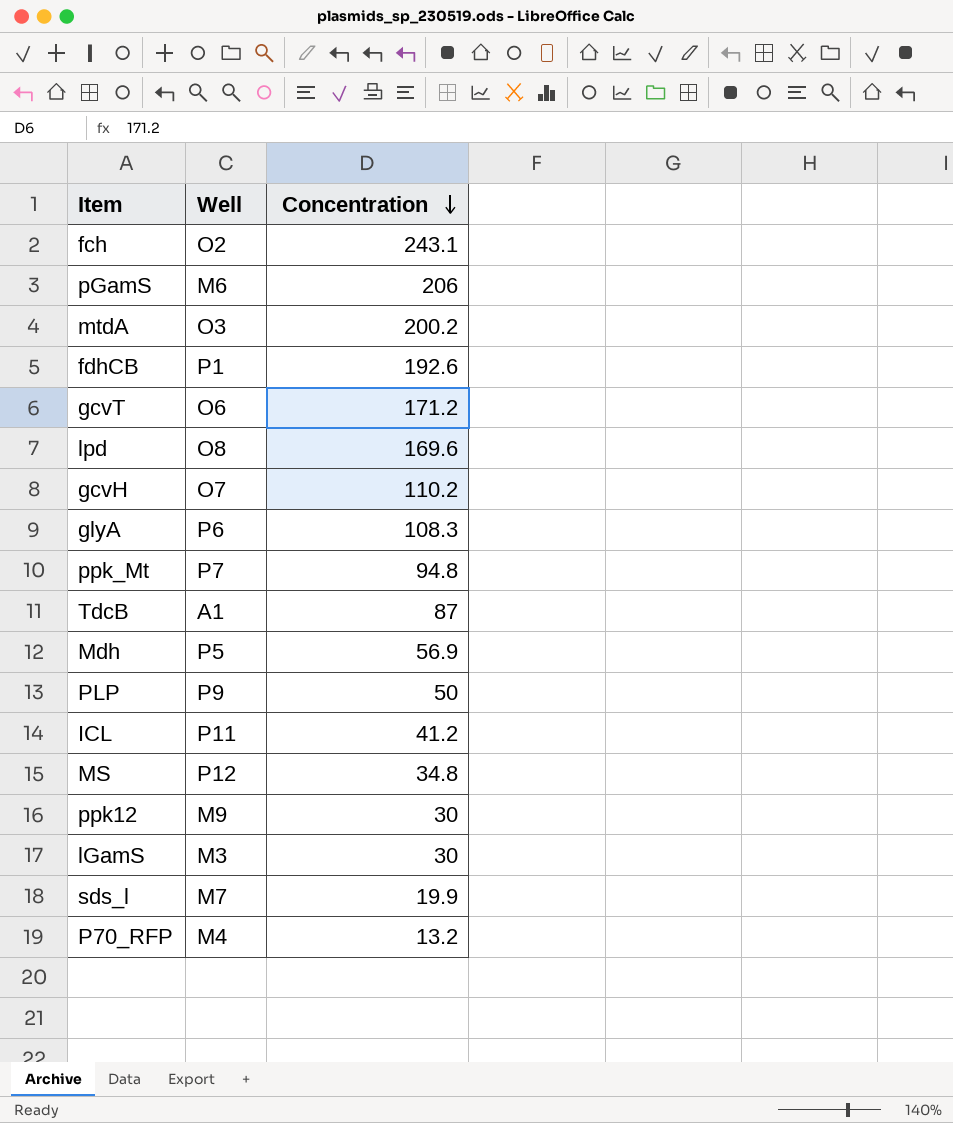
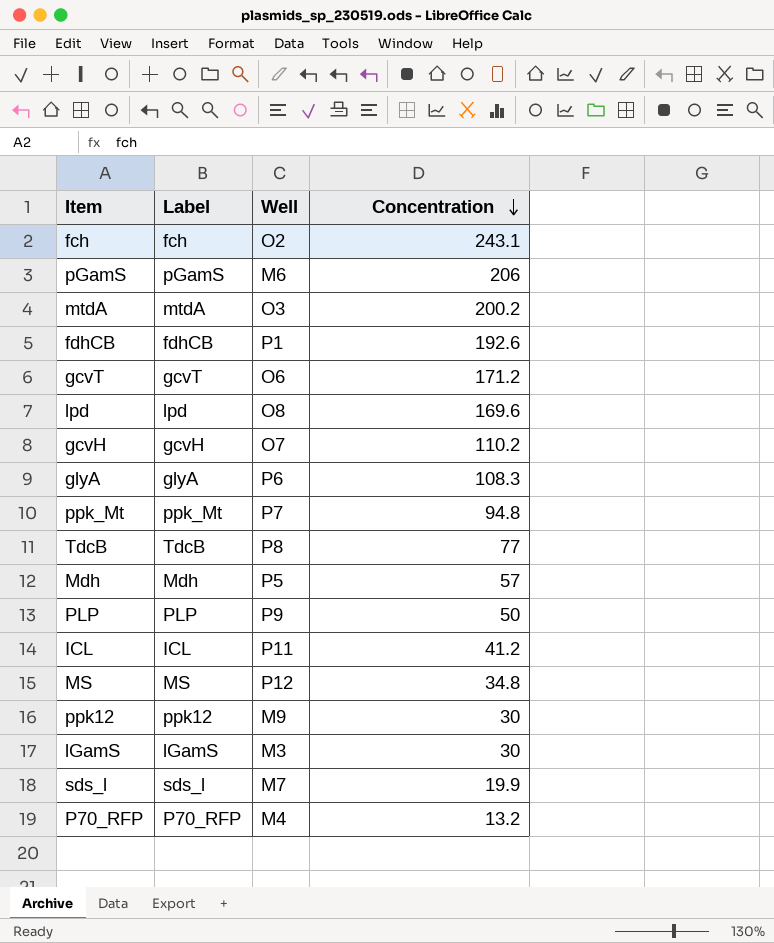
column Label | position: none -> 2
TdcB | Well: A1 -> P8
TdcB | Concentration: 87 -> 77
Mdh | Concentration: 56.9 -> 57

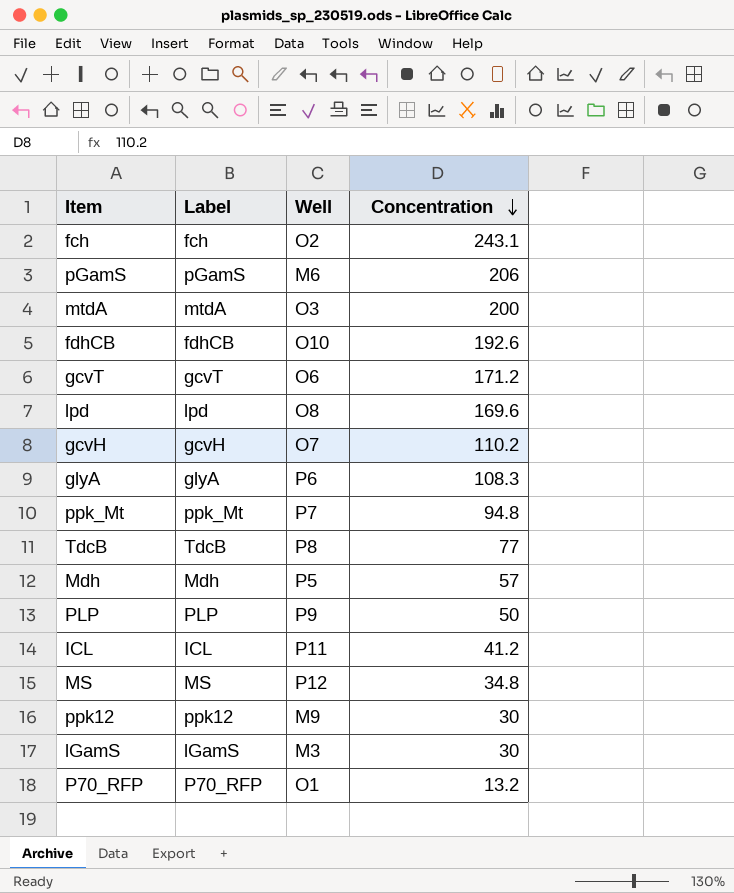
row sds_l: sds_l | M7 | 19.9 -> none
mtdA | Concentration: 200.2 -> 200
fdhCB | Well: P1 -> O10
P70_RFP | Well: M4 -> O1

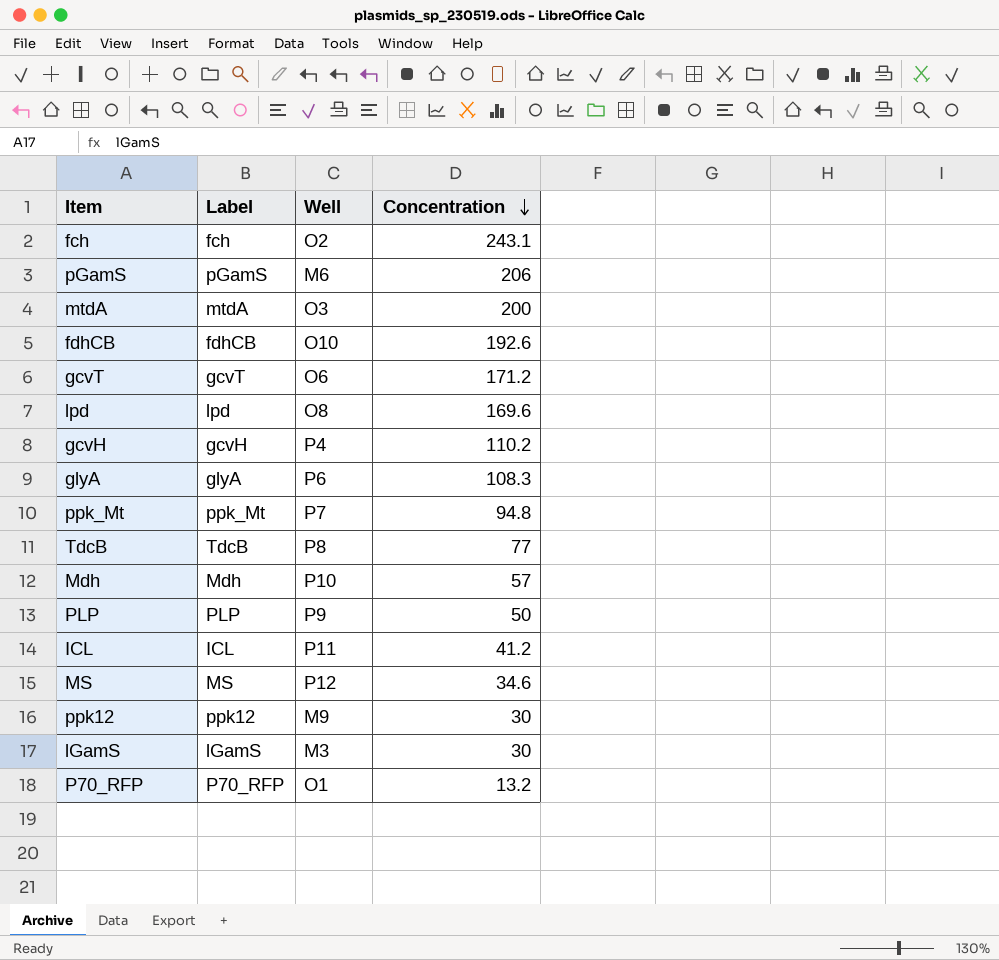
gcvH | Well: O7 -> P4
Mdh | Well: P5 -> P10
MS | Concentration: 34.8 -> 34.6

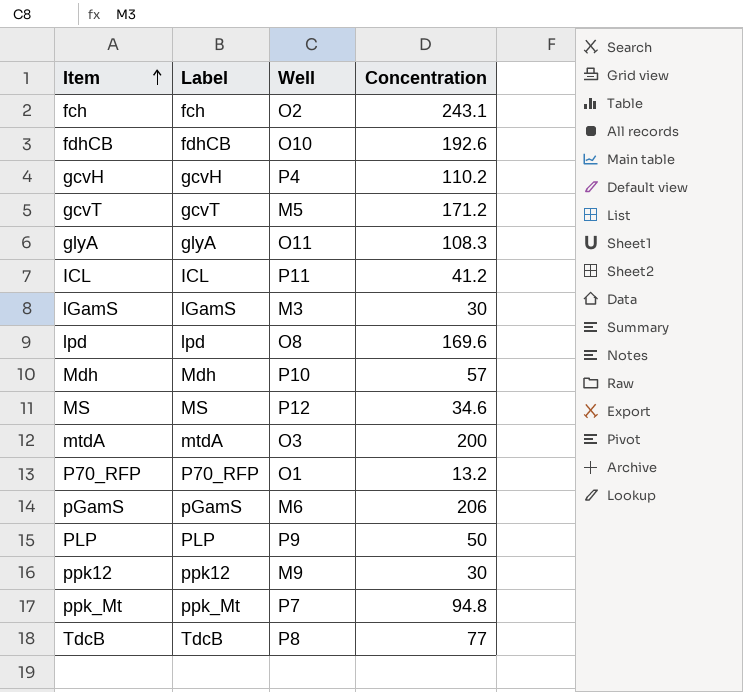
row order: Concentration descending -> Item ascending
gcvT | Well: O6 -> M5
glyA | Well: P6 -> O11

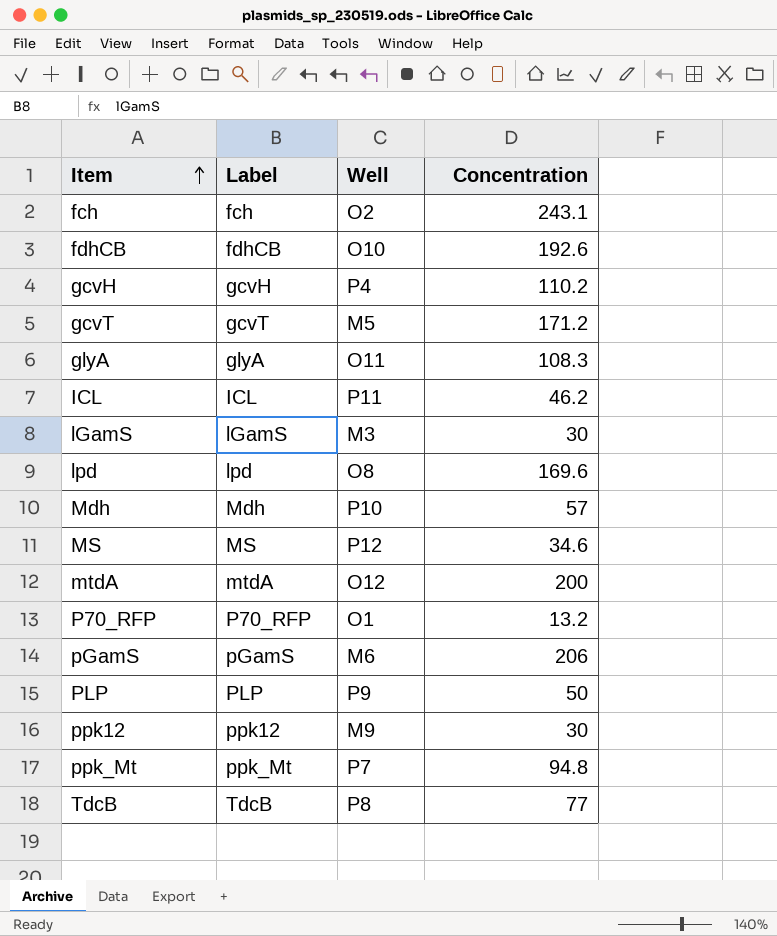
ICL | Concentration: 41.2 -> 46.2
mtdA | Well: O3 -> O12

